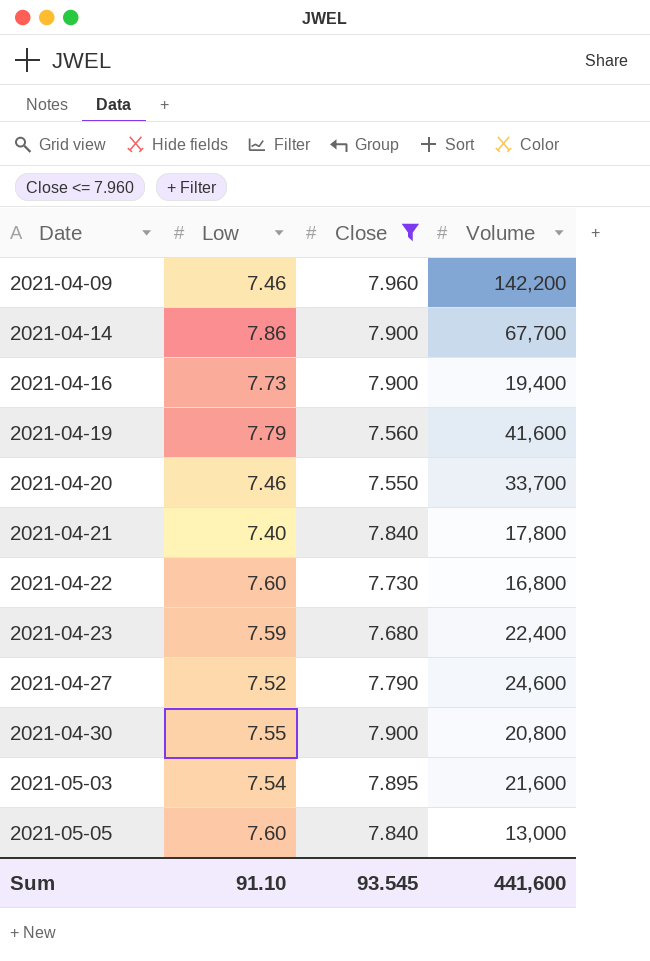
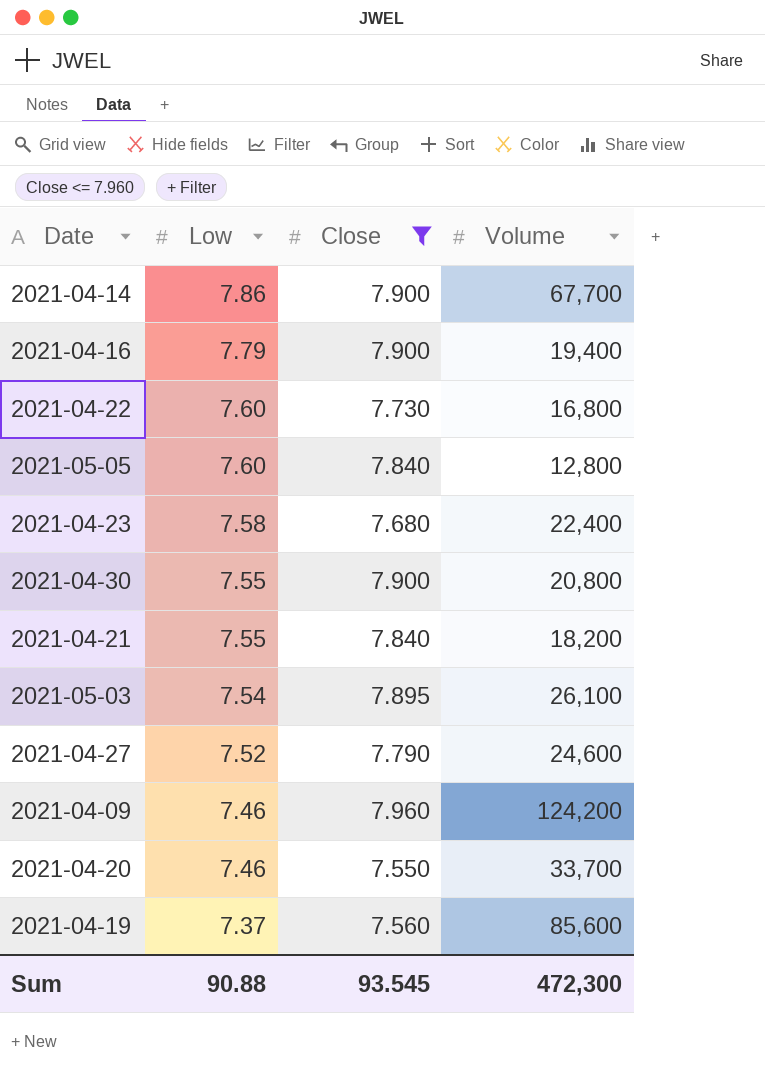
row order: Date ascending -> Low descending
2021-04-16 | Low: 7.73 -> 7.79
2021-05-05 | Volume: 13,000 -> 12,800
2021-04-23 | Low: 7.59 -> 7.58
2021-04-21 | Low: 7.40 -> 7.55
2021-04-21 | Volume: 17,800 -> 18,200
2021-05-03 | Volume: 21,600 -> 26,100
2021-04-09 | Volume: 142,200 -> 124,200
2021-04-19 | Low: 7.79 -> 7.37
2021-04-19 | Volume: 41,600 -> 85,600
Sum | Low: 91.10 -> 90.88
Sum | Volume: 441,600 -> 472,300

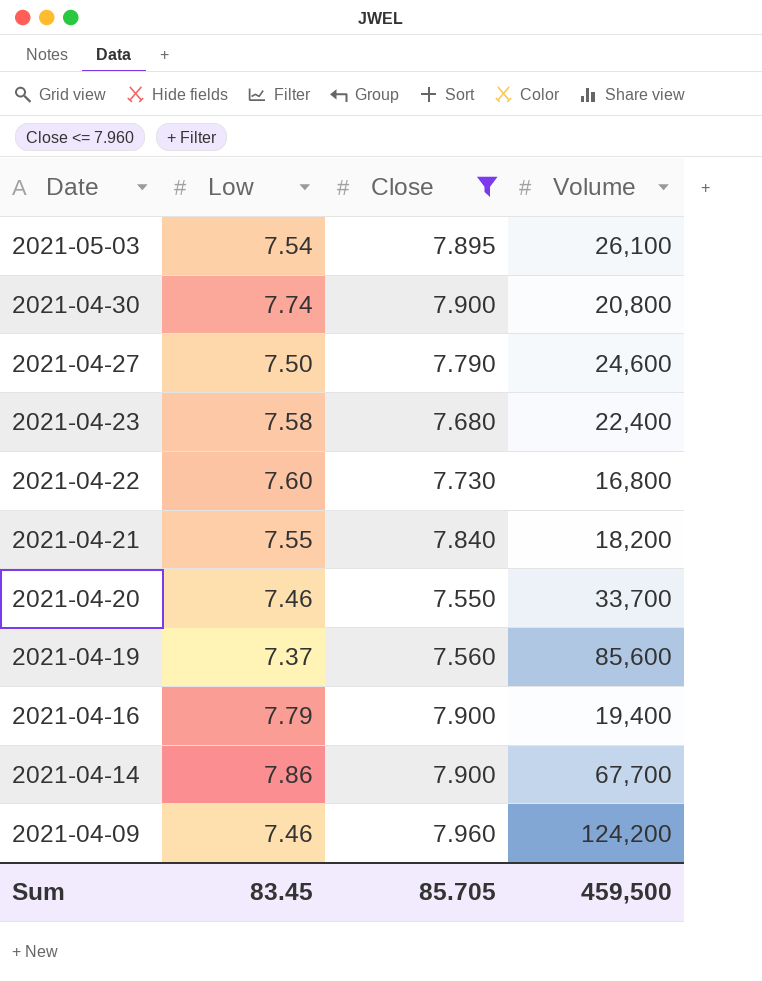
row order: Low descending -> Date descending
row 2021-05-05: 7.60 | 7.840 | 12,800 -> none
2021-04-30 | Low: 7.55 -> 7.74
2021-04-27 | Low: 7.52 -> 7.50
Sum | Low: 90.88 -> 83.45
Sum | Close: 93.545 -> 85.705
Sum | Volume: 472,300 -> 459,500

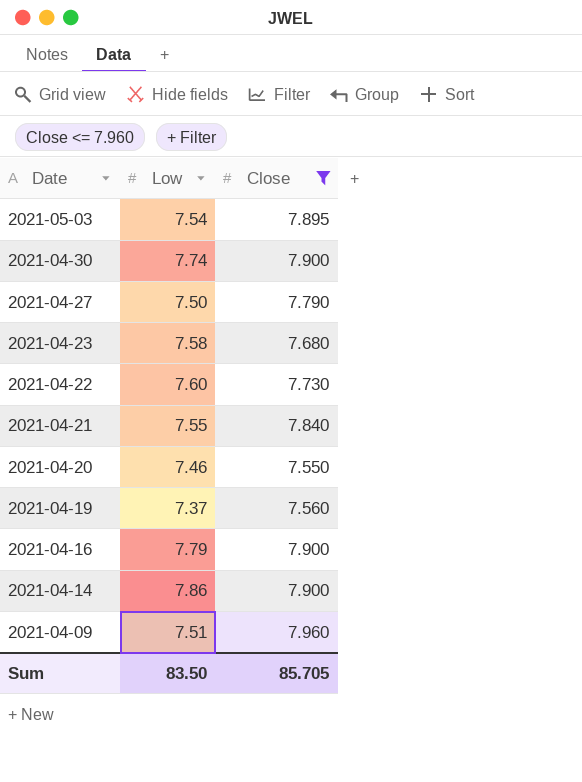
column Volume | position: 4 -> none
2021-04-09 | Low: 7.46 -> 7.51
Sum | Low: 83.45 -> 83.50

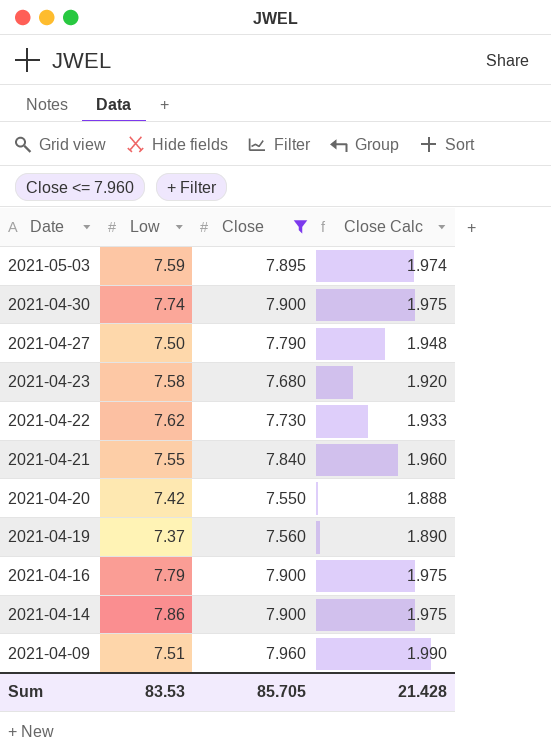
column Close Calc | formula: none -> [Close] * 0.25
2021-05-03 | Low: 7.54 -> 7.59
2021-04-22 | Low: 7.60 -> 7.62
2021-04-20 | Low: 7.46 -> 7.42
Sum | Low: 83.50 -> 83.53

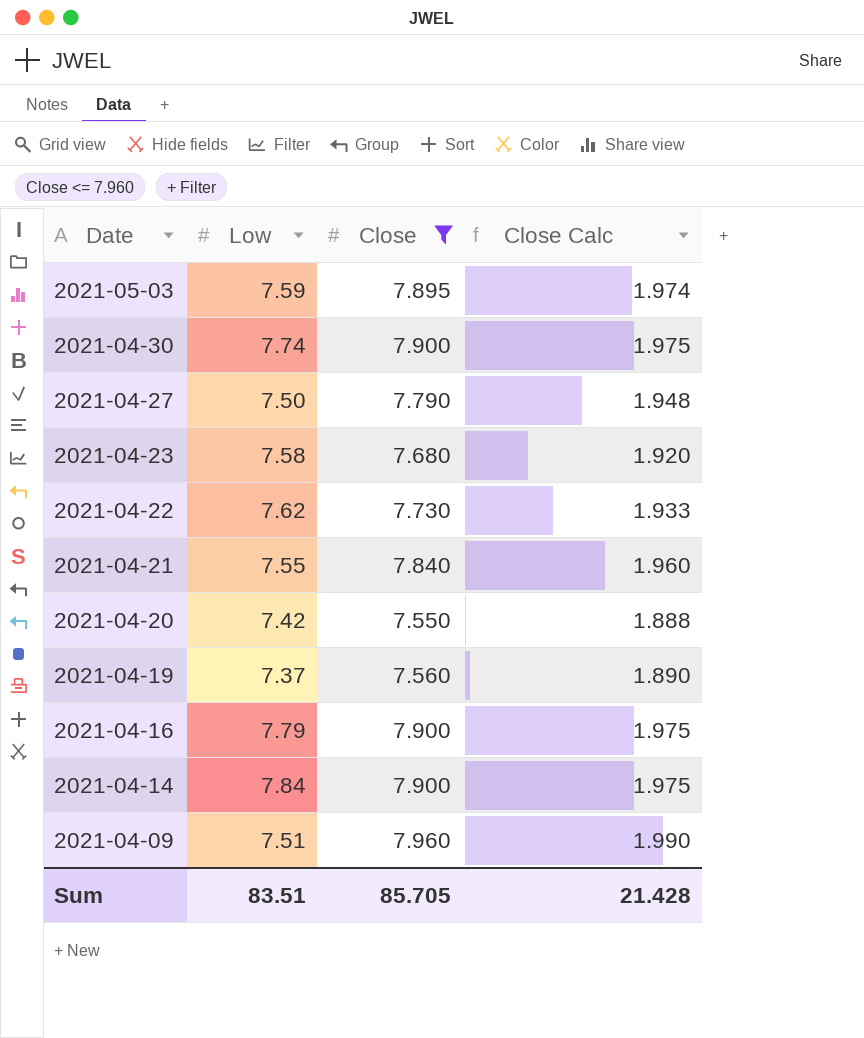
2021-04-14 | Low: 7.86 -> 7.84
Sum | Low: 83.53 -> 83.51

